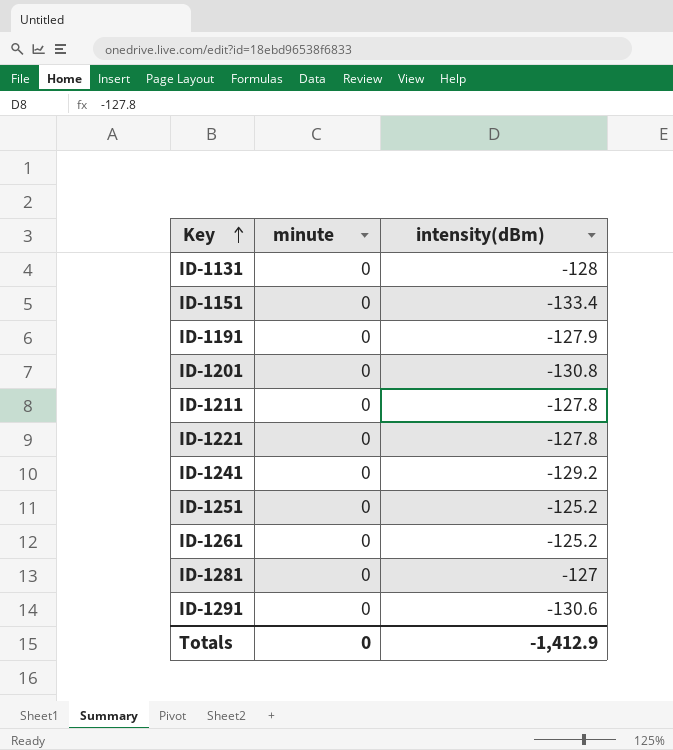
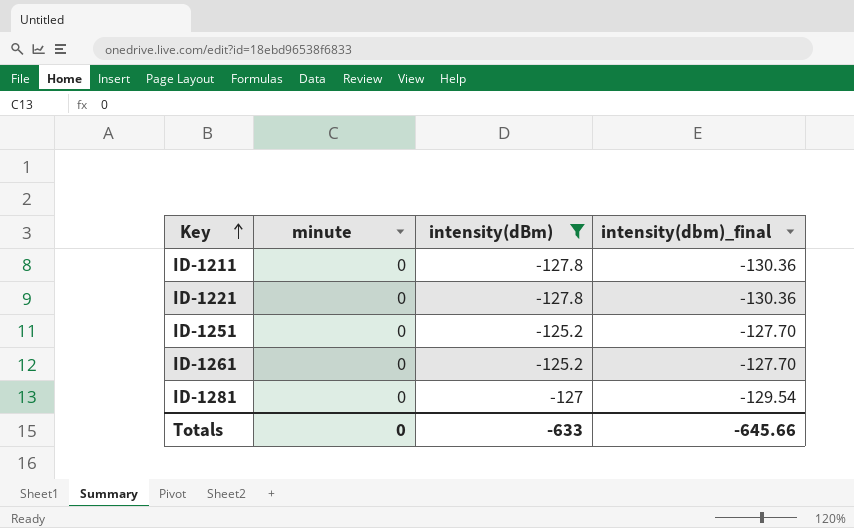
filter: none -> intensity(dBm) >= -127.8
column intensity(dbm)_final | formula: none -> [intensity(dBm)] * 1.02
Totals | intensity(dBm): -1,412.9 -> -633

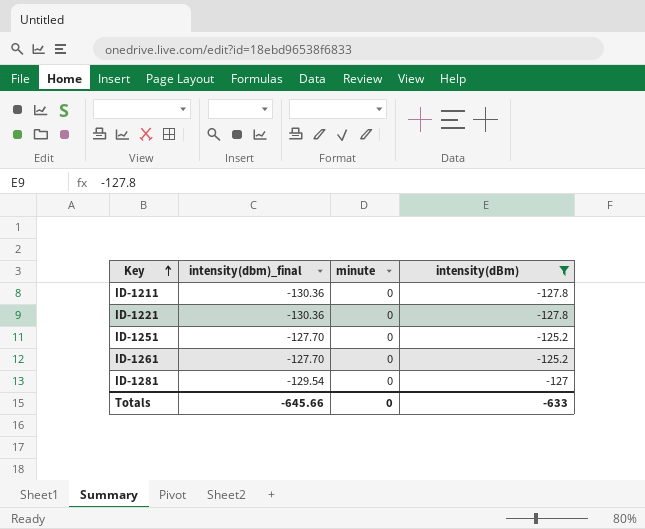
column intensity(dbm)_final | position: 4 -> 2

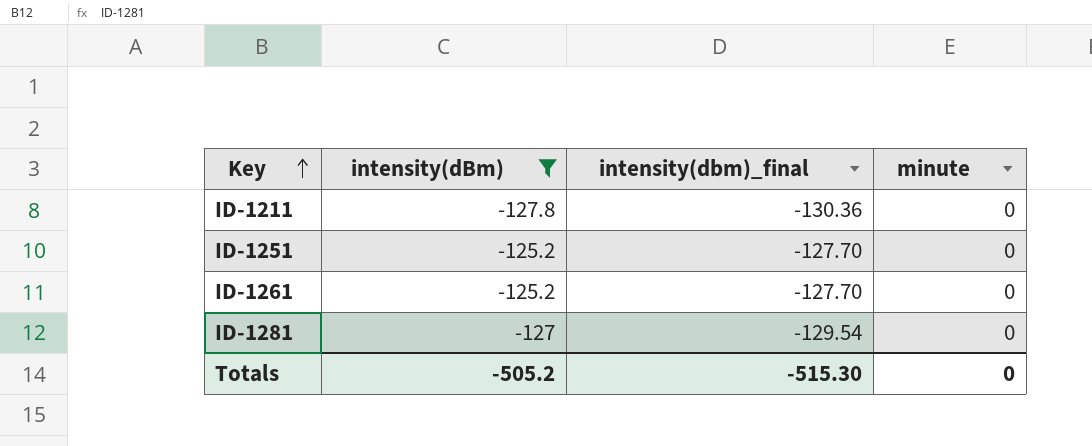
column intensity(dBm) | position: 4 -> 2
row ID-1221: -130.36 | 0 | -127.8 -> none
Totals | intensity(dBm): -633 -> -505.2
Totals | intensity(dbm)_final: -645.66 -> -515.30

